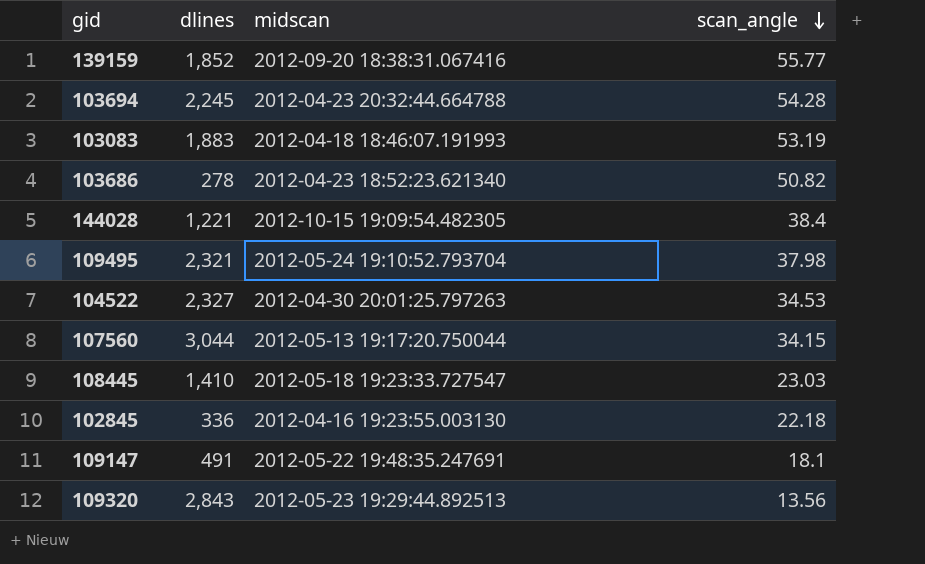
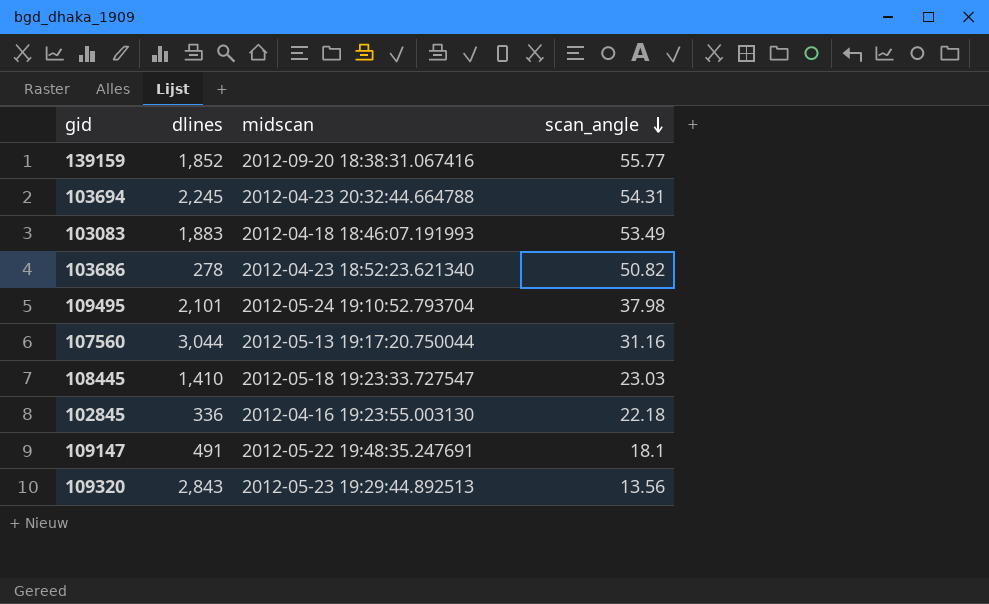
row 144028: 1,221 | 2012-10-15 19:09:54.482305 | 38.4 -> none
row 104522: 2,327 | 2012-04-30 20:01:25.797263 | 34.53 -> none
103694 | scan_angle: 54.28 -> 54.31
103083 | scan_angle: 53.19 -> 53.49
109495 | dlines: 2,321 -> 2,101
107560 | scan_angle: 34.15 -> 31.16

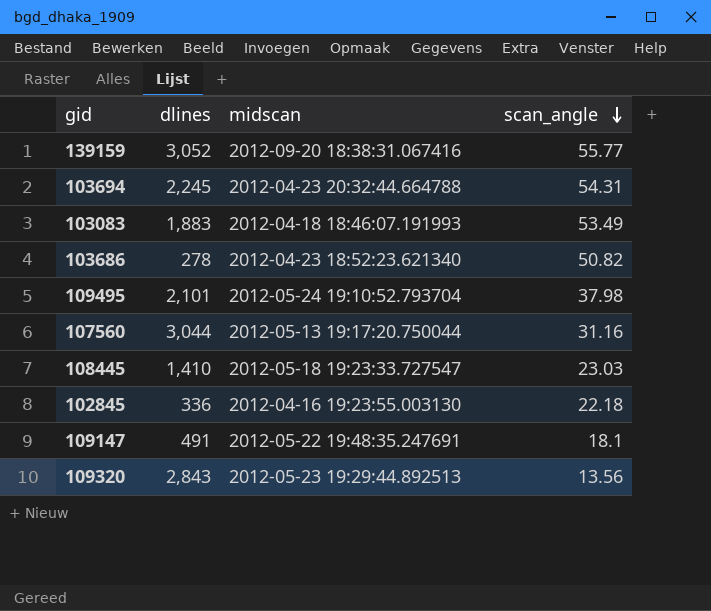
139159 | dlines: 1,852 -> 3,052

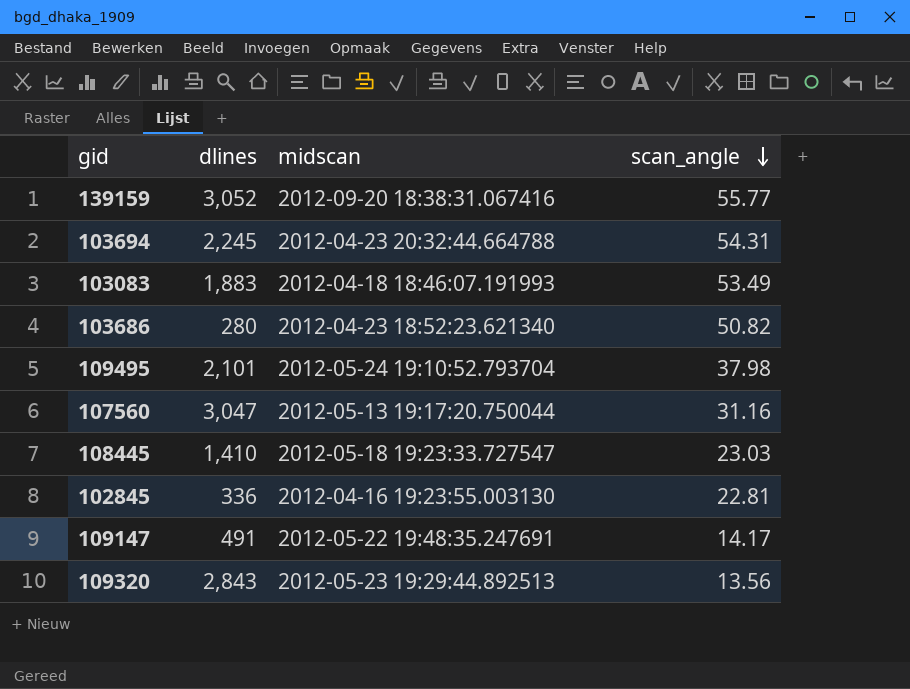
103686 | dlines: 278 -> 280
107560 | dlines: 3,044 -> 3,047
102845 | scan_angle: 22.18 -> 22.81
109147 | scan_angle: 18.1 -> 14.17

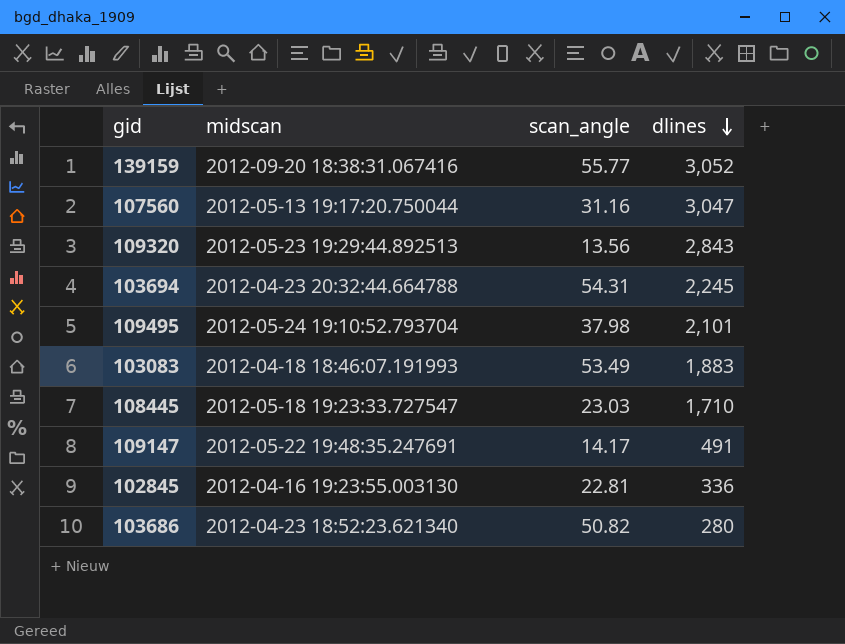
row order: scan_angle descending -> dlines descending
column dlines | position: 2 -> 4
108445 | dlines: 1,410 -> 1,710

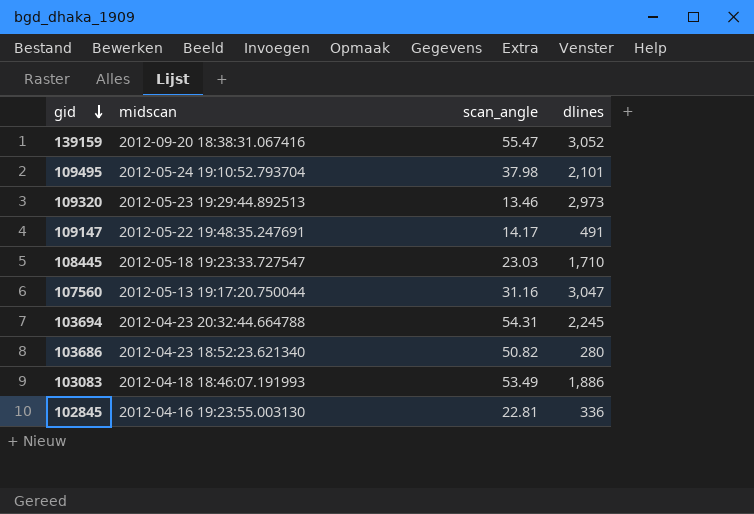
row order: dlines descending -> gid descending
139159 | scan_angle: 55.77 -> 55.47
109320 | scan_angle: 13.56 -> 13.46
109320 | dlines: 2,843 -> 2,973
103083 | dlines: 1,883 -> 1,886

